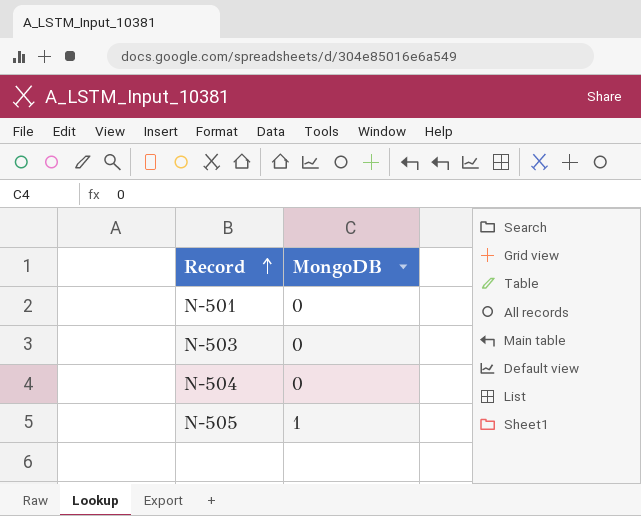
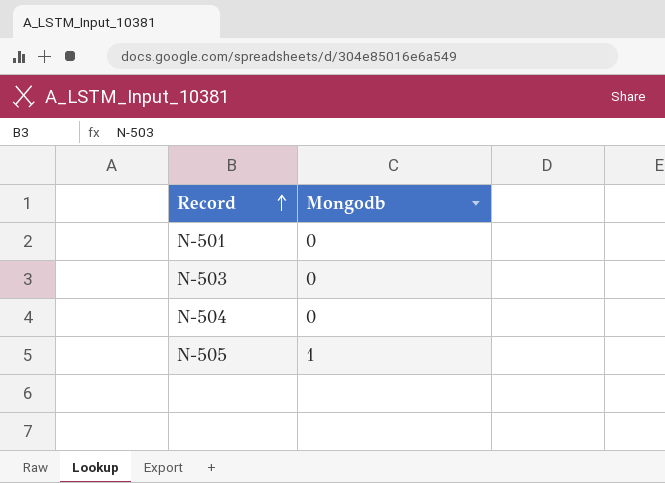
column name: MongoDB -> Mongodb

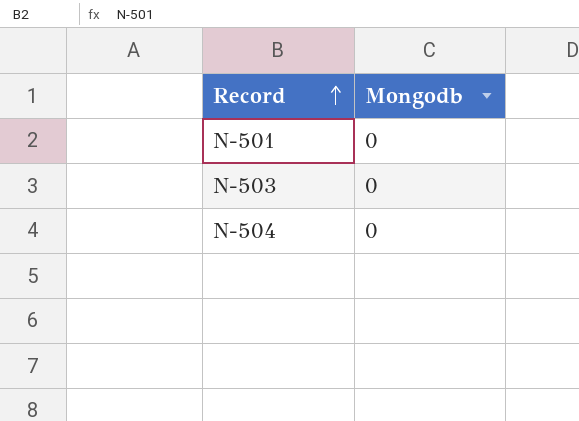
row N-505: 1 -> none

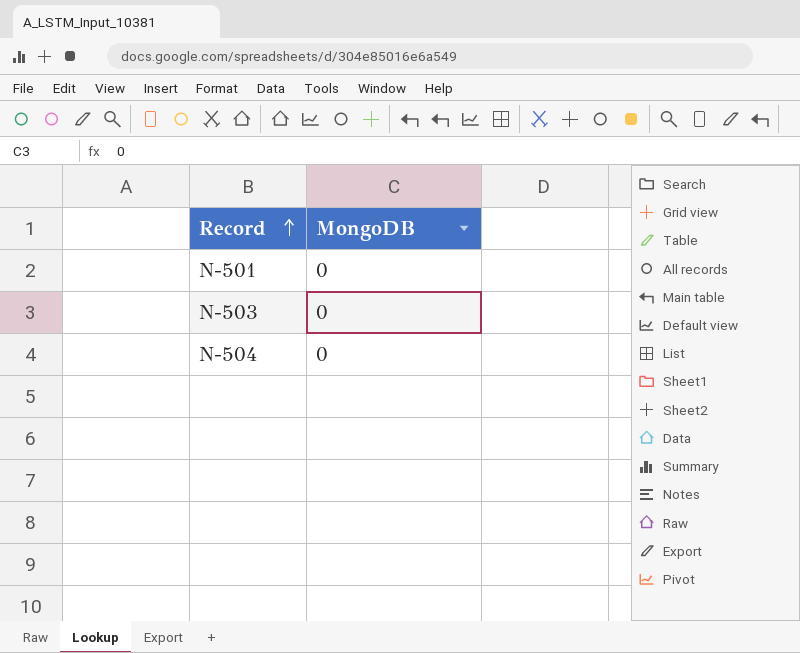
column name: Mongodb -> MongoDB

